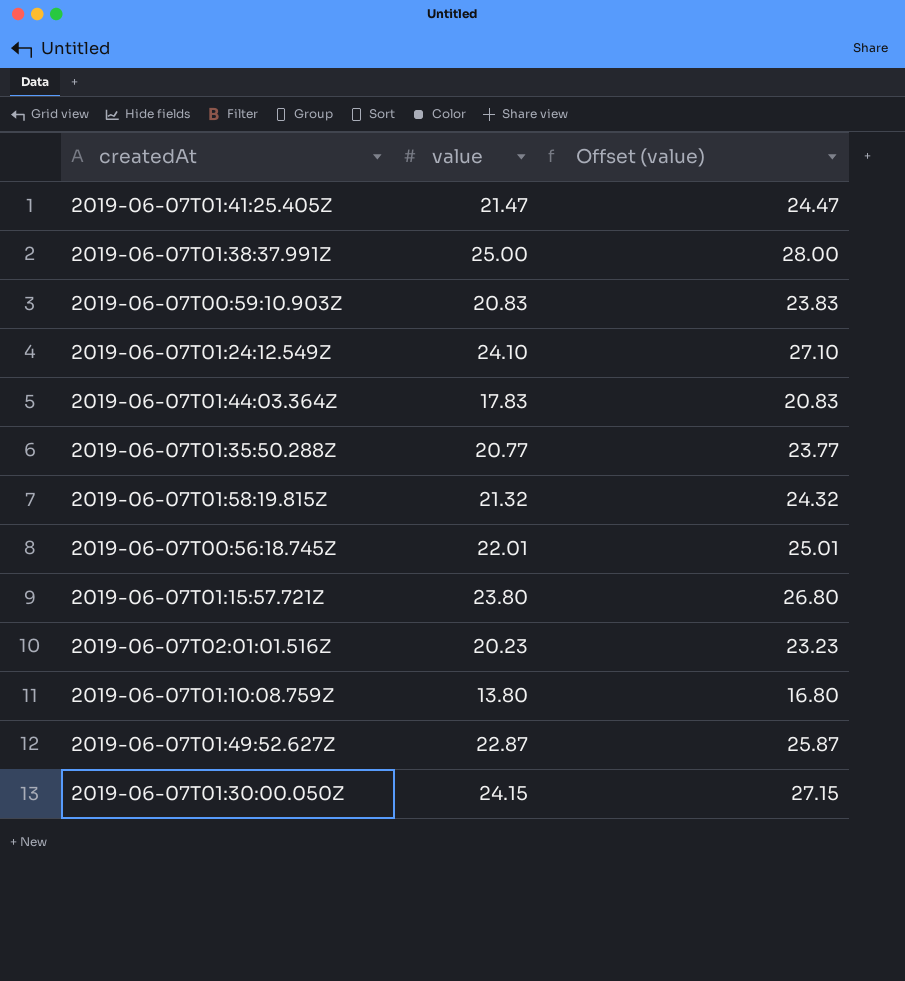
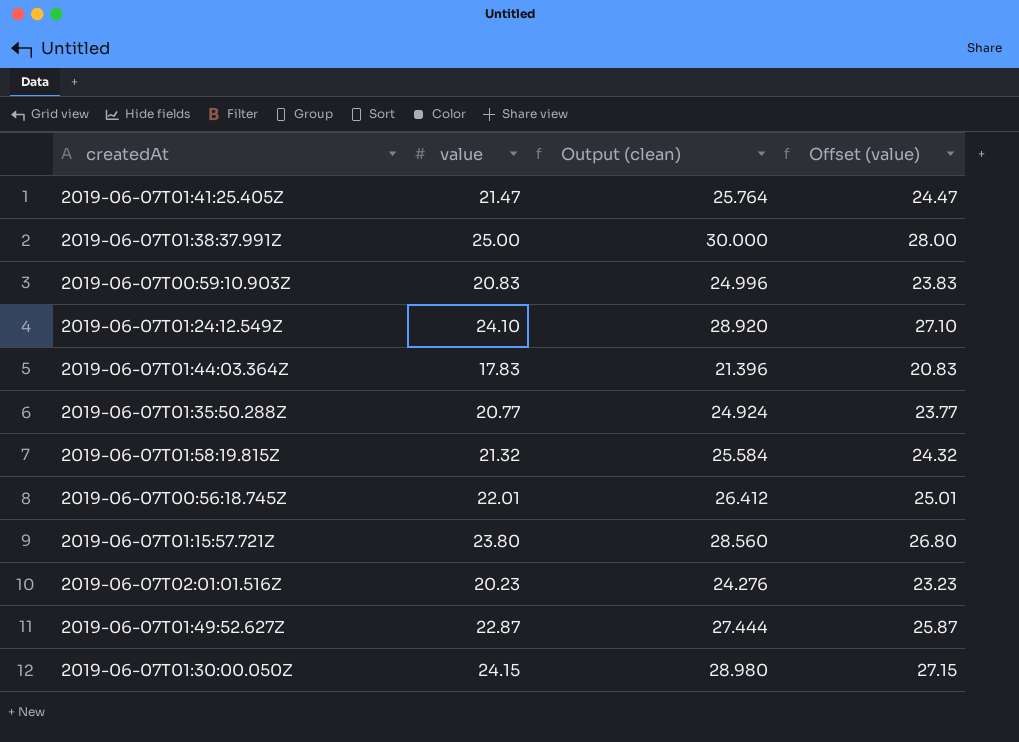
column Output (clean) | formula: none -> [value] * 1.2
row 2019-06-07T01:10:08.759Z: 13.80 | 16.80 -> none

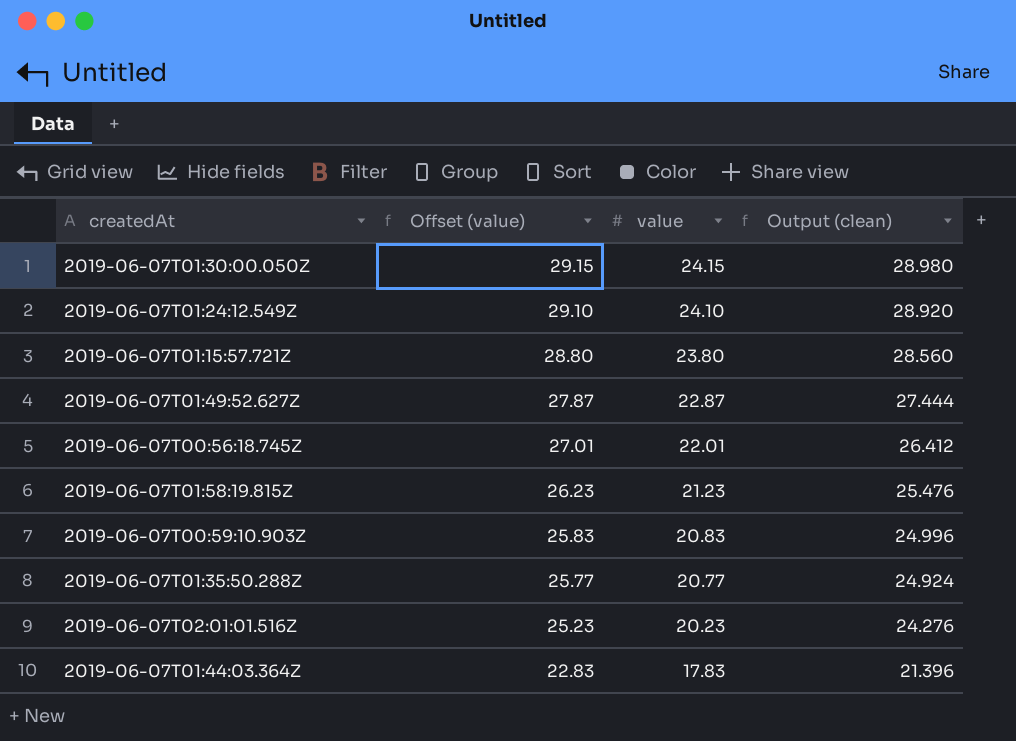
row order: none -> Offset (value) descending
column Offset (value) | formula: [value] + 3 -> [value] + 5
column Offset (value) | position: 4 -> 2
row 2019-06-07T01:41:25.405Z: 21.47 | 25.764 | 24.47 -> none
row 2019-06-07T01:38:37.991Z: 25.00 | 30.000 | 28.00 -> none
2019-06-07T01:58:19.815Z | value: 21.32 -> 21.23
2019-06-07T01:58:19.815Z | Output (clean): 25.584 -> 25.476

